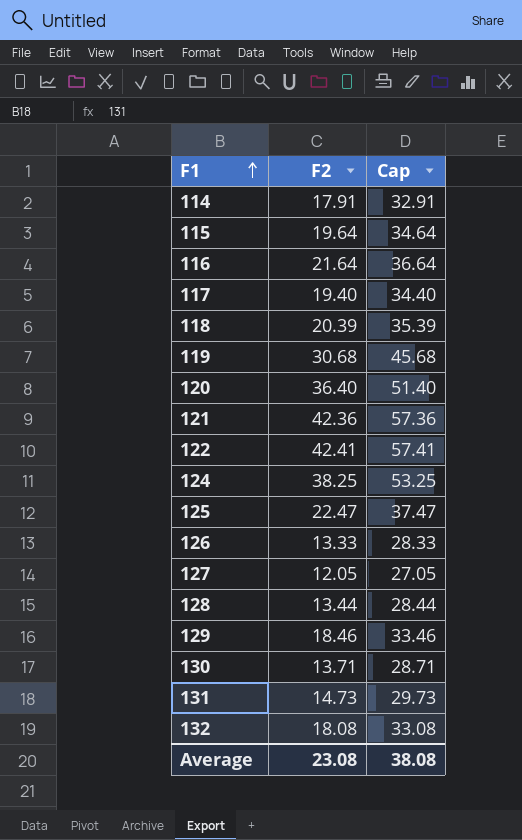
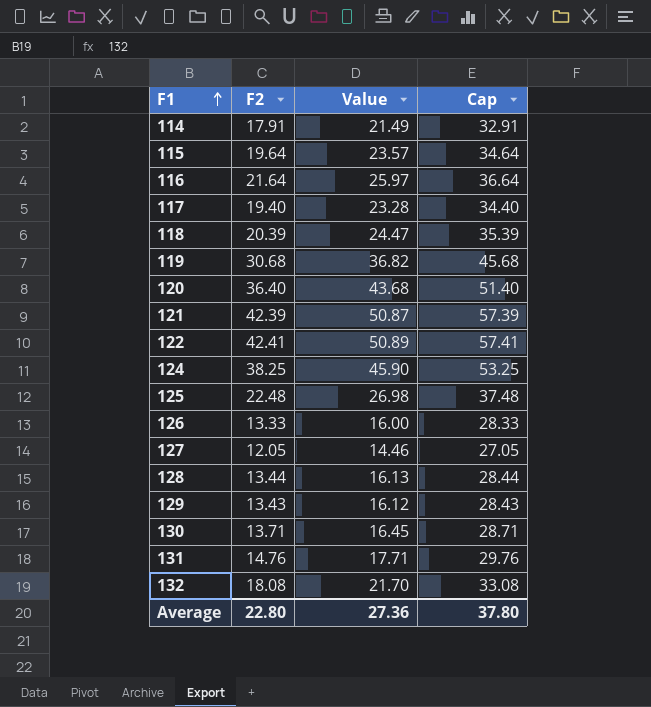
column Value | formula: none -> [F2] * 1.2
121 | F2: 42.36 -> 42.39
121 | Cap: 57.36 -> 57.39
125 | F2: 22.47 -> 22.48
125 | Cap: 37.47 -> 37.48
129 | F2: 18.46 -> 13.43
129 | Cap: 33.46 -> 28.43
131 | F2: 14.73 -> 14.76
131 | Cap: 29.73 -> 29.76
Average | F2: 23.08 -> 22.80
Average | Cap: 38.08 -> 37.80

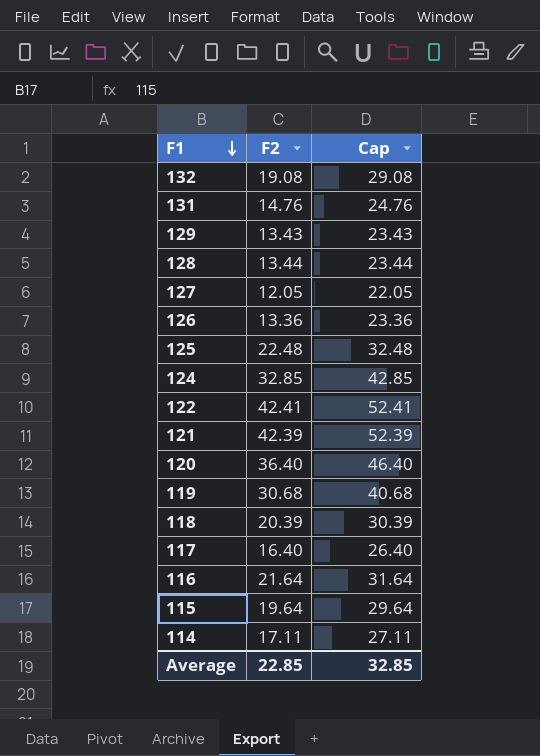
row order: F1 ascending -> F1 descending
column Value | formula: [F2] * 1.2 -> none
column Cap | formula: [F2] + 15 -> [F2] + 10
row 130: 13.71 | 16.45 | 28.71 -> none
132 | F2: 18.08 -> 19.08
126 | F2: 13.33 -> 13.36
124 | F2: 38.25 -> 32.85
117 | F2: 19.40 -> 16.40
114 | F2: 17.91 -> 17.11
Average | F2: 22.80 -> 22.85
Average | Cap: 37.80 -> 32.85

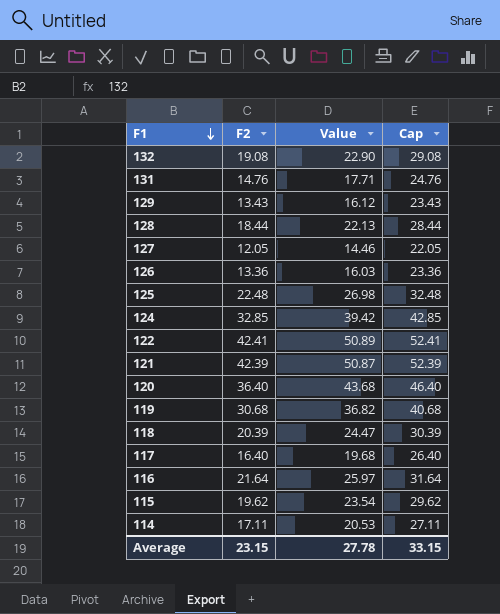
column Value | formula: none -> [F2] * 1.2
128 | F2: 13.44 -> 18.44
128 | Cap: 23.44 -> 28.44
115 | F2: 19.64 -> 19.62
115 | Cap: 29.64 -> 29.62
Average | F2: 22.85 -> 23.15
Average | Cap: 32.85 -> 33.15

